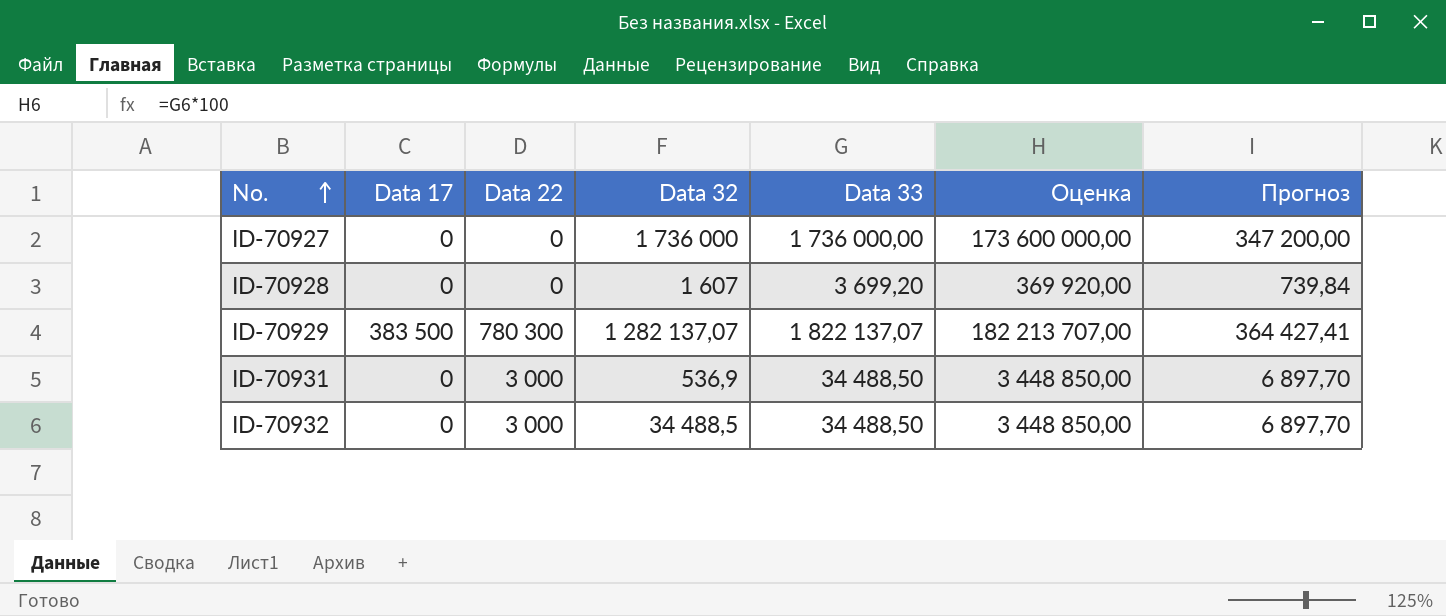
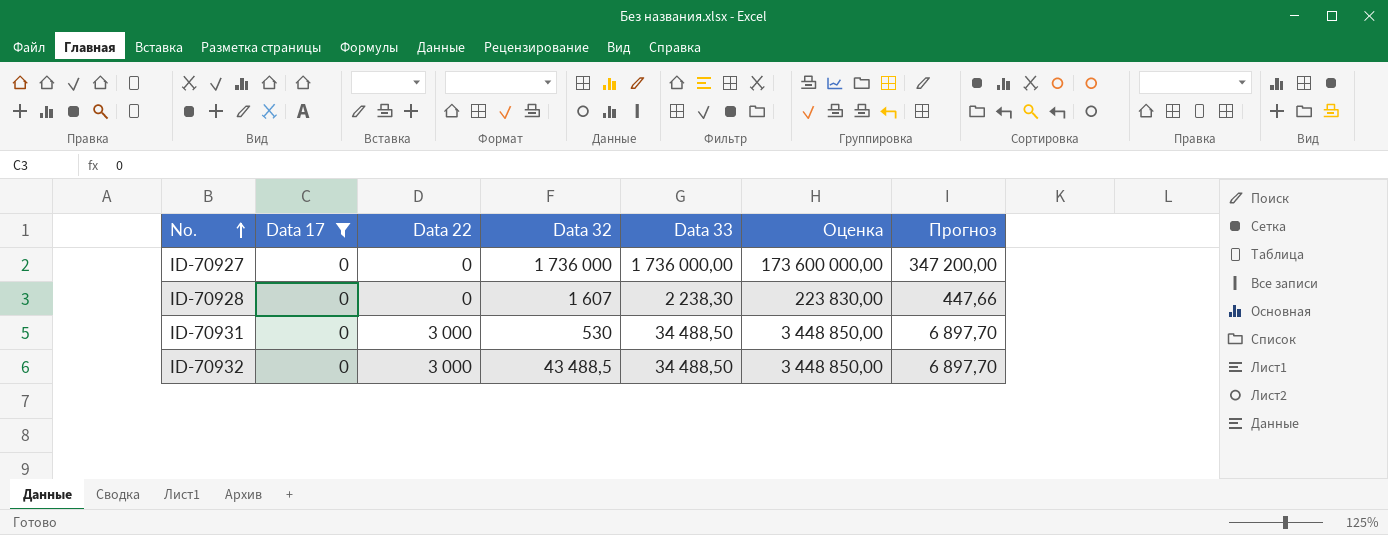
filter: none -> Data 17 = 0
ID-70928 | Data 33: 3 699,20 -> 2 238,30
ID-70928 | Оценка: 369 920,00 -> 223 830,00
ID-70928 | Прогноз: 739,84 -> 447,66
ID-70931 | Data 32: 536,9 -> 530
ID-70932 | Data 32: 34 488,5 -> 43 488,5

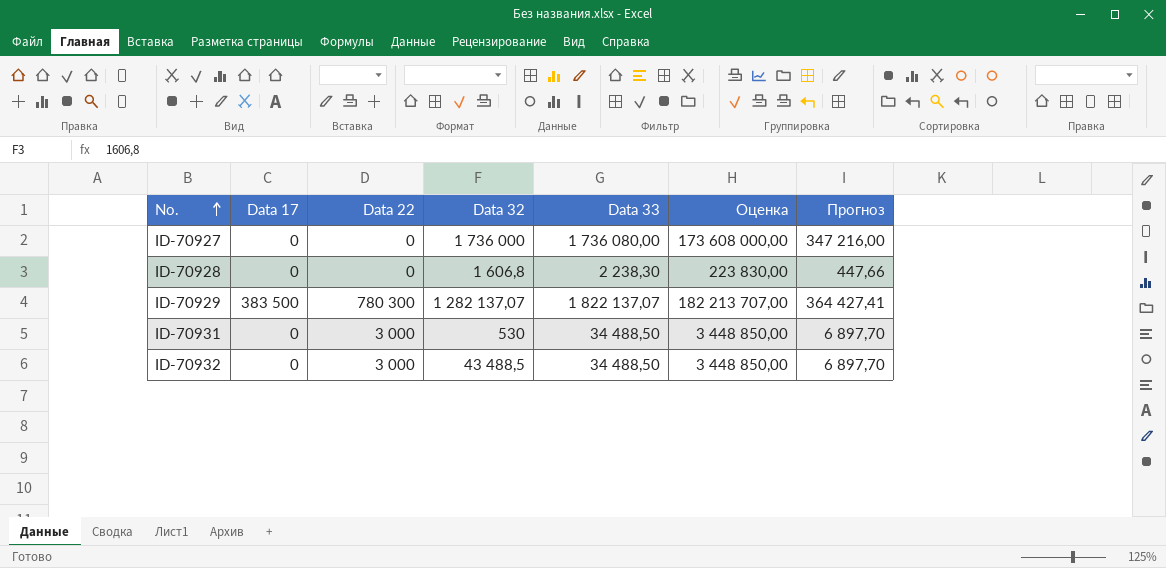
filter: Data 17 = 0 -> none
ID-70927 | Data 33: 1 736 000,00 -> 1 736 080,00
ID-70927 | Оценка: 173 600 000,00 -> 173 608 000,00
ID-70927 | Прогноз: 347 200,00 -> 347 216,00
ID-70928 | Data 32: 1 607 -> 1 606,8

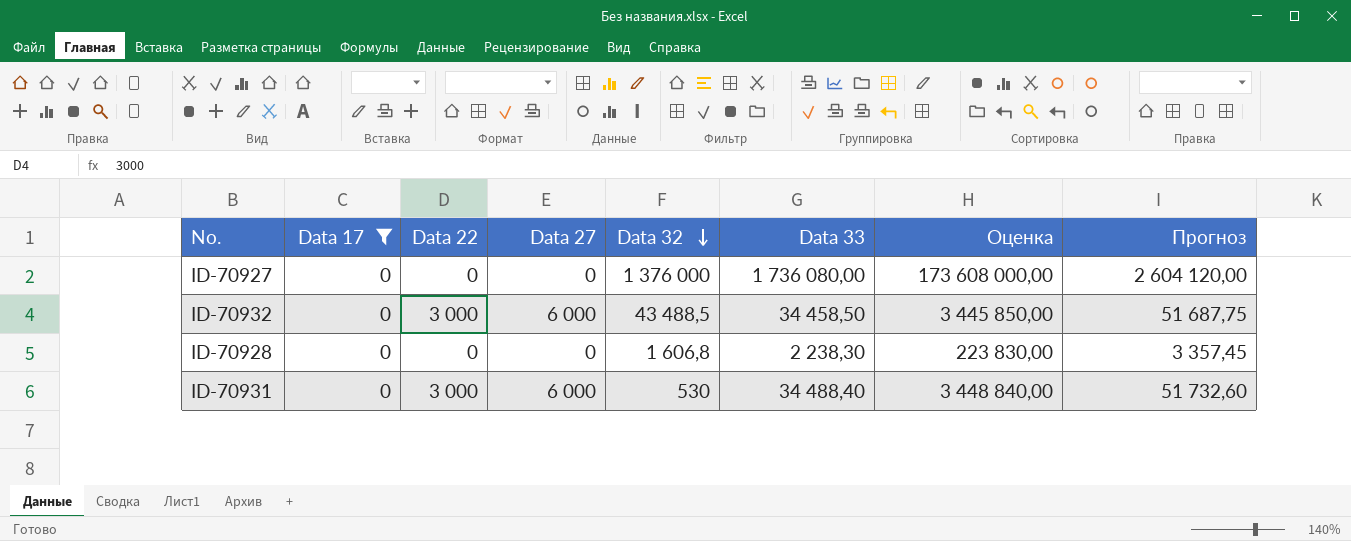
filter: none -> Data 17 = 0
row order: No. ascending -> Data 32 descending
column Data 27 | position: none -> 4
column Прогноз | formula: [Data 33] * 0,2 -> [Data 33] * 1,5
ID-70927 | Data 32: 1 736 000 -> 1 376 000
ID-70932 | Data 33: 34 488,50 -> 34 458,50
ID-70932 | Оценка: 3 448 850,00 -> 3 445 850,00
ID-70931 | Data 33: 34 488,50 -> 34 488,40
ID-70931 | Оценка: 3 448 850,00 -> 3 448 840,00

